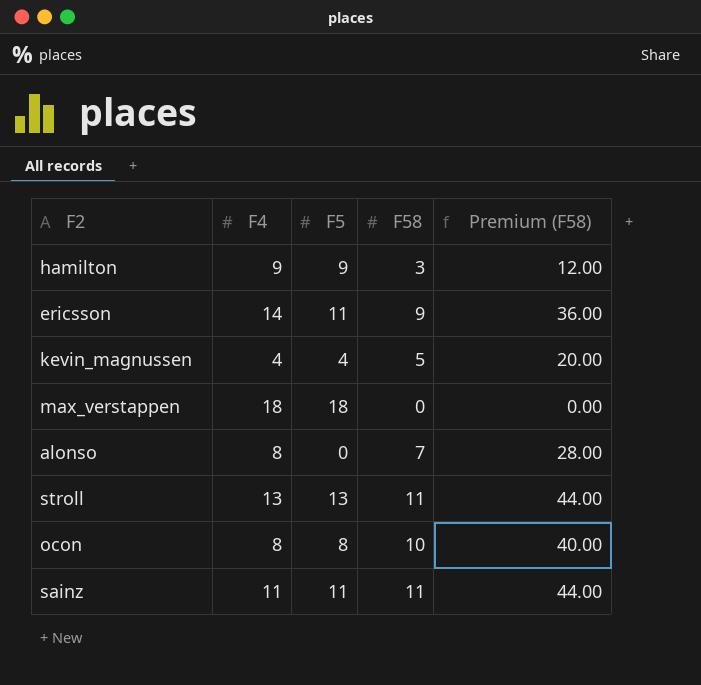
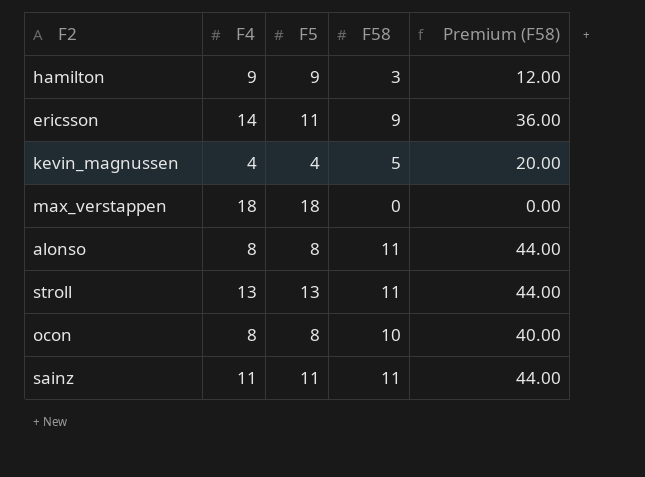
alonso | F5: 0 -> 8
alonso | F58: 7 -> 11
alonso | Premium (F58): 28.00 -> 44.00

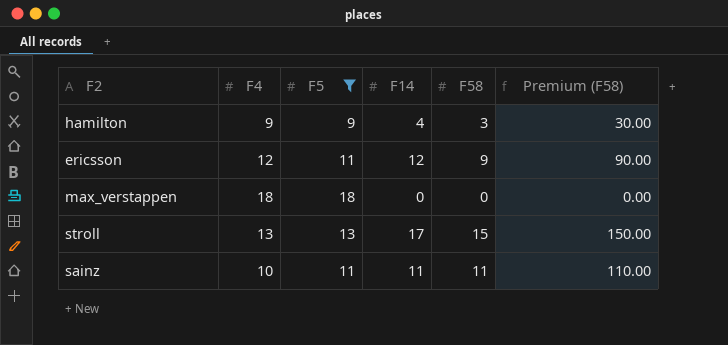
filter: none -> F5 >= 9
column F14 | position: none -> 4
column Premium (F58) | formula: [F58] * 4 -> [F58] * 10
ericsson | F4: 14 -> 12
stroll | F58: 11 -> 15
sainz | F4: 11 -> 10

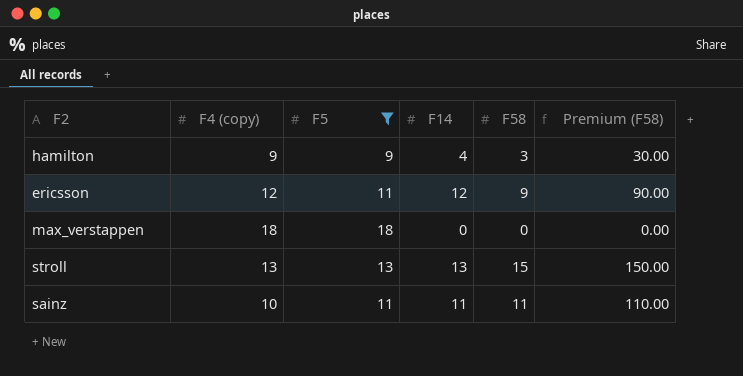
column name: F4 -> F4 (copy)
stroll | F14: 17 -> 13

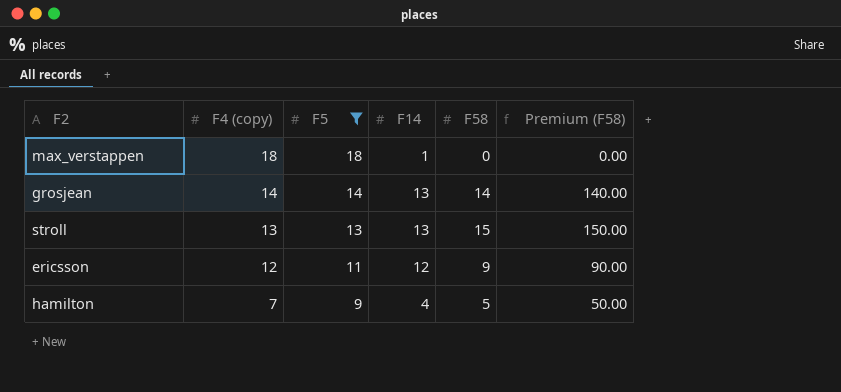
row order: none -> F4 (copy) descending
row sainz: 10 | 11 | 11 | 11 | 110.00 -> none
max_verstappen | F14: 0 -> 1
row grosjean: none -> 14 | 14 | 13 | 14 | 140.00
hamilton | F4 (copy): 9 -> 7
hamilton | F58: 3 -> 5
hamilton | Premium (F58): 30.00 -> 50.00

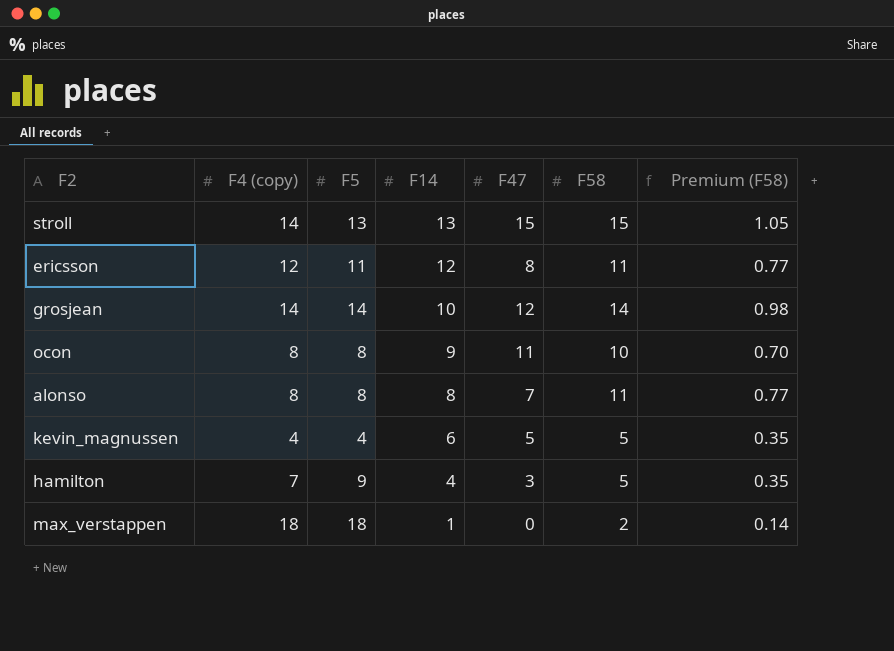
filter: F5 >= 9 -> none
row order: F4 (copy) descending -> F14 descending
column F47 | position: none -> 5
column Premium (F58) | formula: [F58] * 10 -> [F58] * 0.07
stroll | F4 (copy): 13 -> 14
ericsson | F58: 9 -> 11
grosjean | F14: 13 -> 10
max_verstappen | F58: 0 -> 2

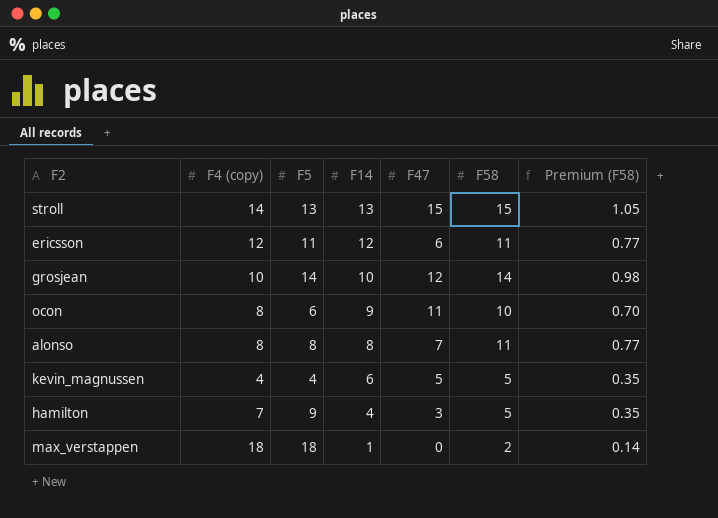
ericsson | F47: 8 -> 6
grosjean | F4 (copy): 14 -> 10
ocon | F5: 8 -> 6

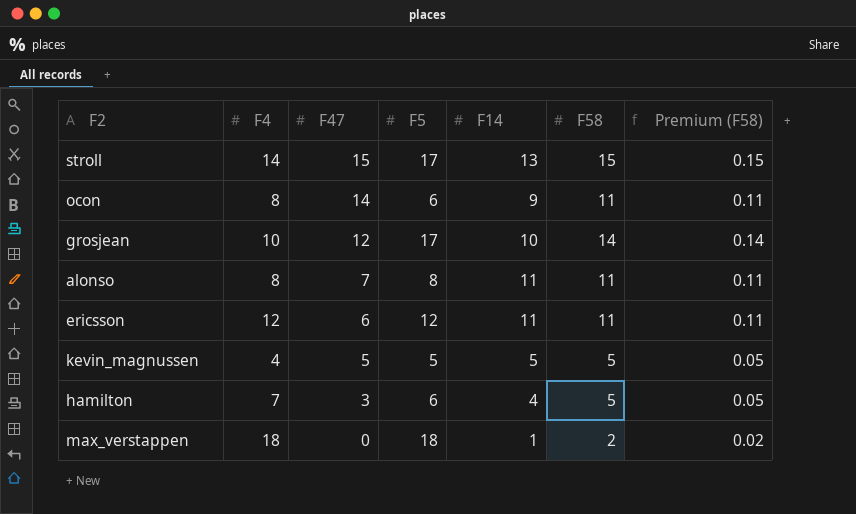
row order: F14 descending -> F47 descending
column name: F4 (copy) -> F4
column F47 | position: 5 -> 3
column Premium (F58) | formula: [F58] * 0.07 -> [F58] * 0.01
stroll | F5: 13 -> 17
ocon | F47: 11 -> 14
ocon | F58: 10 -> 11
grosjean | F5: 14 -> 17
alonso | F14: 8 -> 11
ericsson | F5: 11 -> 12
ericsson | F14: 12 -> 11
kevin_magnussen | F5: 4 -> 5
kevin_magnussen | F14: 6 -> 5
hamilton | F5: 9 -> 6

